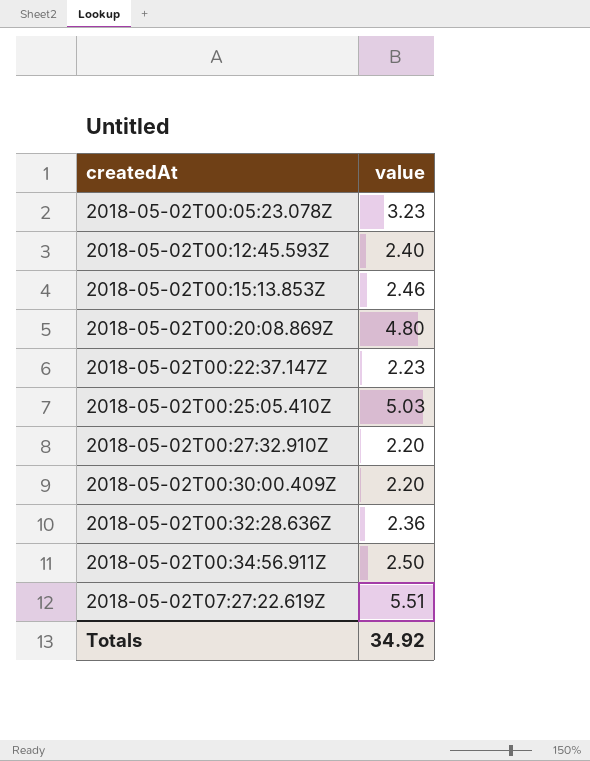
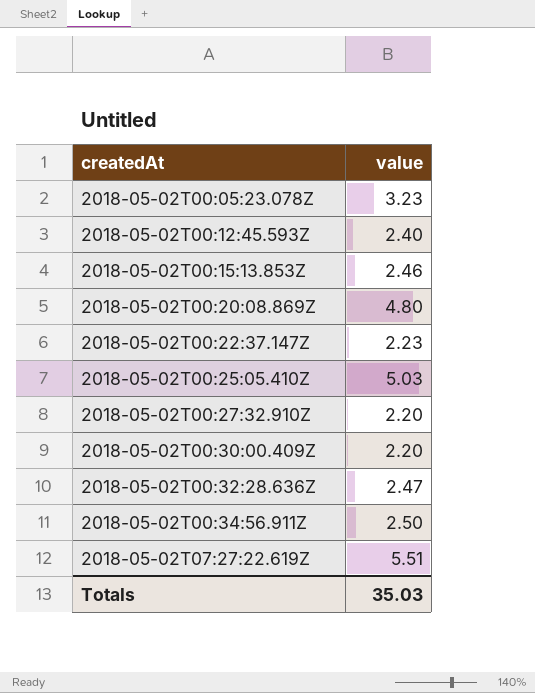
2018-05-02T00:32:28.636Z | value: 2.36 -> 2.47
Totals | value: 34.92 -> 35.03

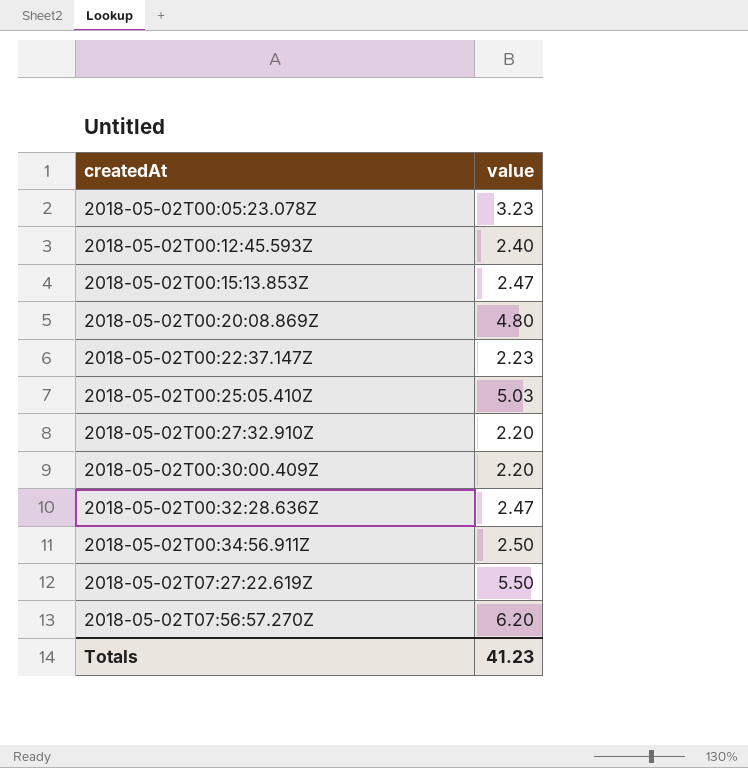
2018-05-02T00:15:13.853Z | value: 2.46 -> 2.47
2018-05-02T07:27:22.619Z | value: 5.51 -> 5.50
row 2018-05-02T07:56:57.270Z: none -> 6.20
Totals | value: 35.03 -> 41.23

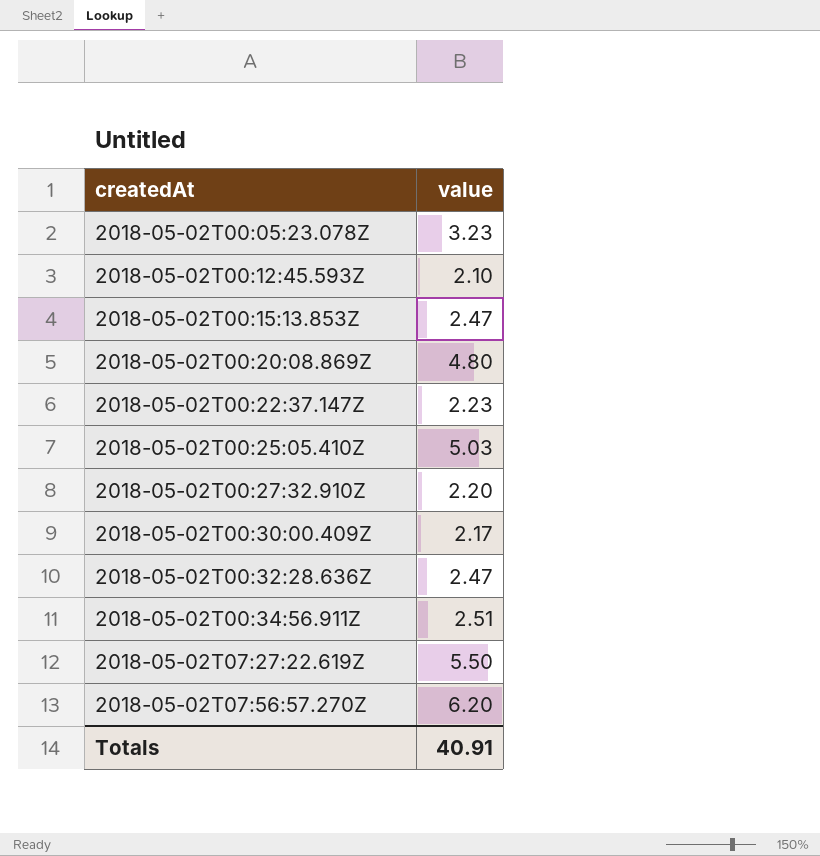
2018-05-02T00:12:45.593Z | value: 2.40 -> 2.10
2018-05-02T00:30:00.409Z | value: 2.20 -> 2.17
2018-05-02T00:34:56.911Z | value: 2.50 -> 2.51
Totals | value: 41.23 -> 40.91

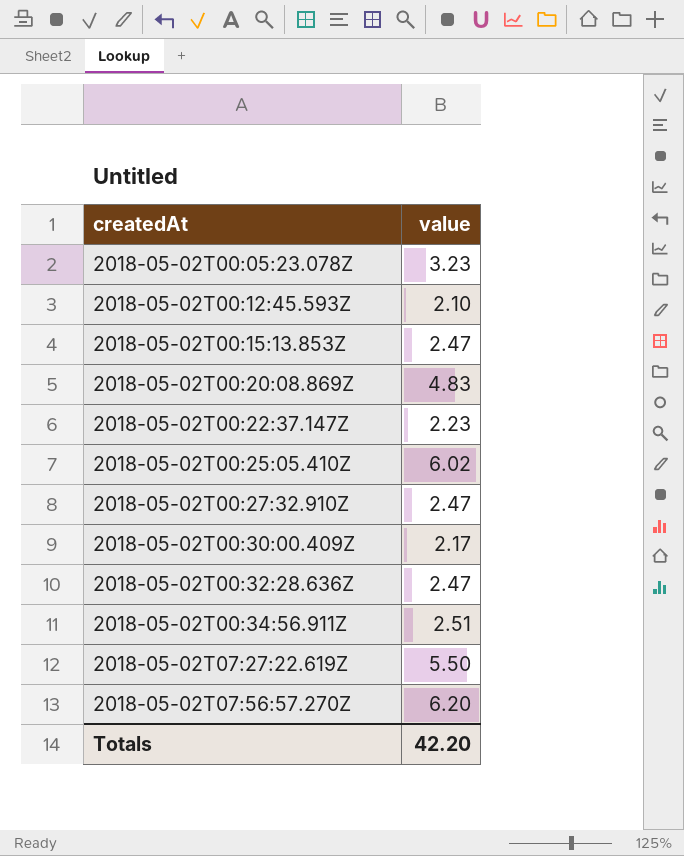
2018-05-02T00:20:08.869Z | value: 4.80 -> 4.83
2018-05-02T00:25:05.410Z | value: 5.03 -> 6.02
2018-05-02T00:27:32.910Z | value: 2.20 -> 2.47
Totals | value: 40.91 -> 42.20

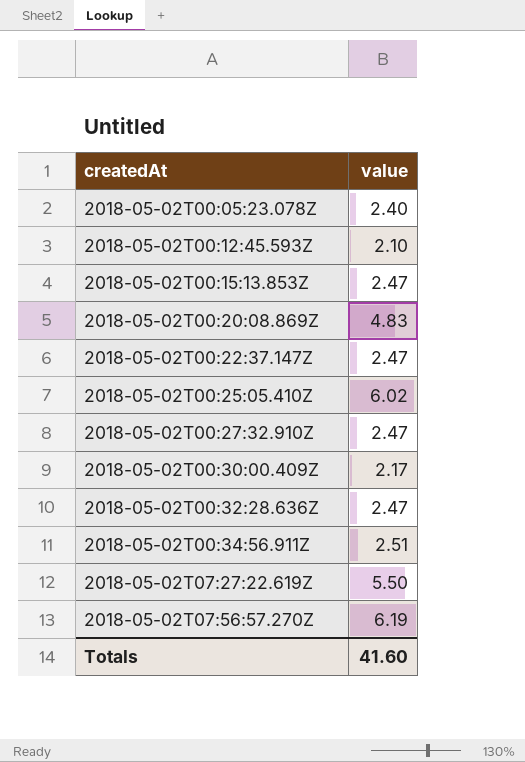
2018-05-02T00:05:23.078Z | value: 3.23 -> 2.40
2018-05-02T00:22:37.147Z | value: 2.23 -> 2.47
2018-05-02T07:56:57.270Z | value: 6.20 -> 6.19
Totals | value: 42.20 -> 41.60

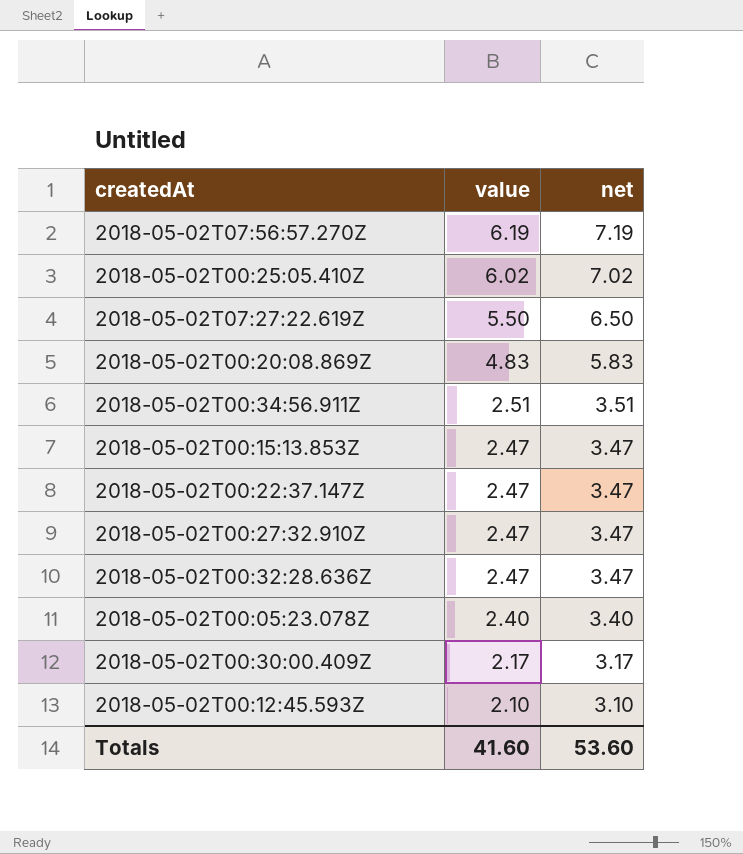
row order: createdAt ascending -> value descending
column net | formula: none -> [value] + 1

